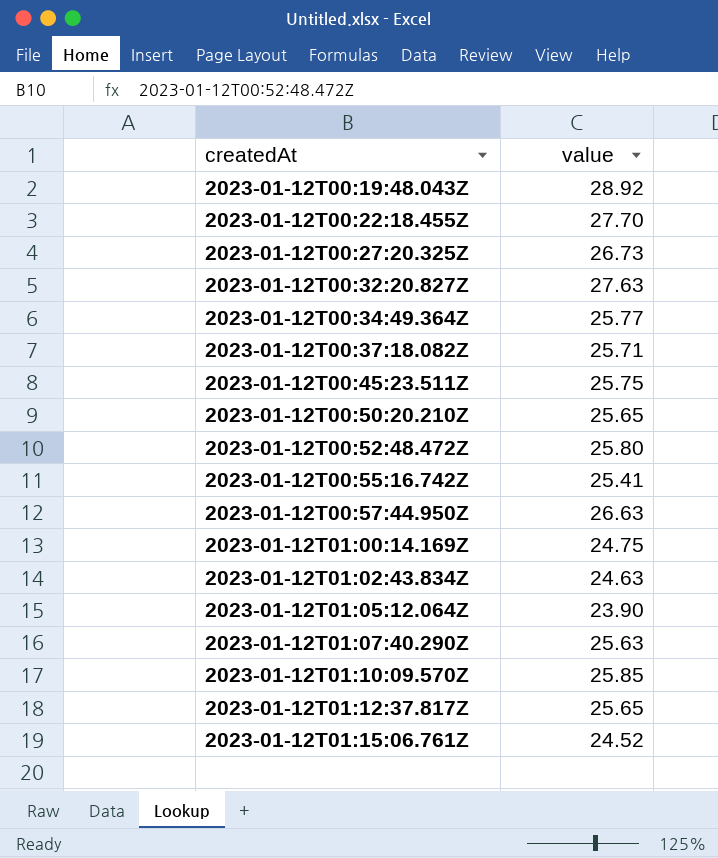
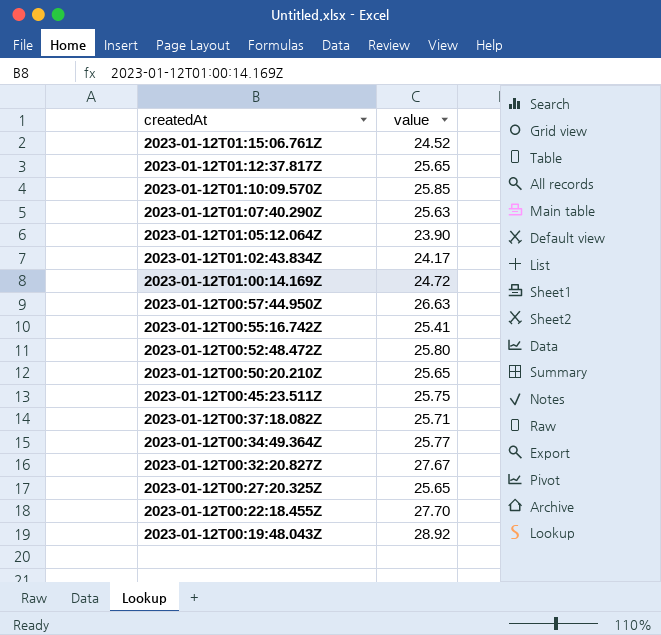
row order: createdAt ascending -> createdAt descending
2023-01-12T01:02:43.834Z | value: 24.63 -> 24.17
2023-01-12T01:00:14.169Z | value: 24.75 -> 24.72
2023-01-12T00:32:20.827Z | value: 27.63 -> 27.67
2023-01-12T00:27:20.325Z | value: 26.73 -> 25.65

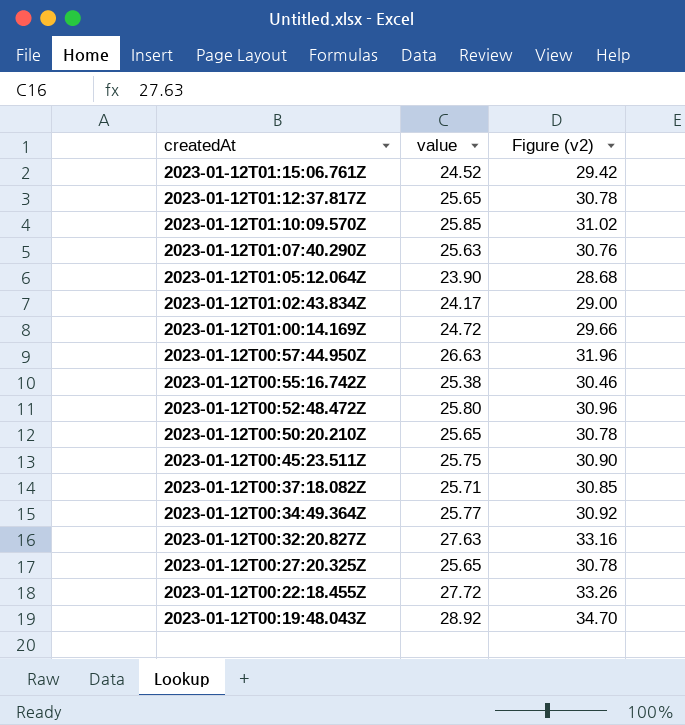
column Figure (v2) | formula: none -> [value] * 1.2
2023-01-12T00:55:16.742Z | value: 25.41 -> 25.38
2023-01-12T00:32:20.827Z | value: 27.67 -> 27.63
2023-01-12T00:22:18.455Z | value: 27.70 -> 27.72

